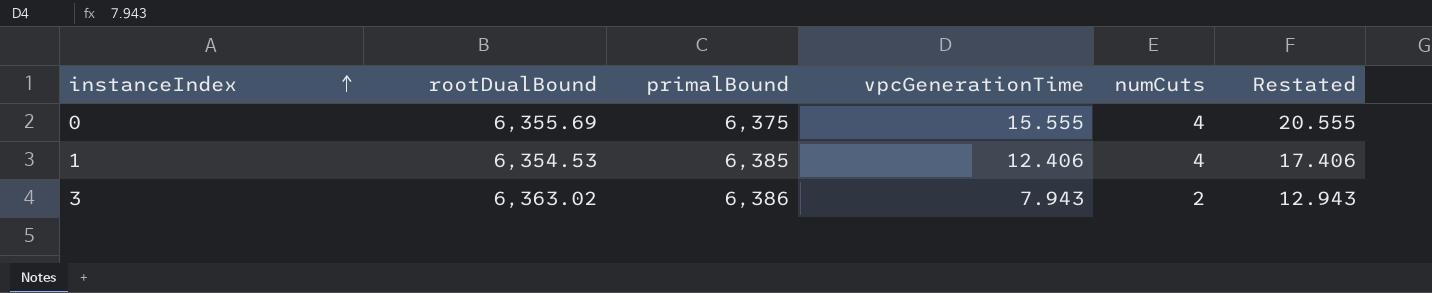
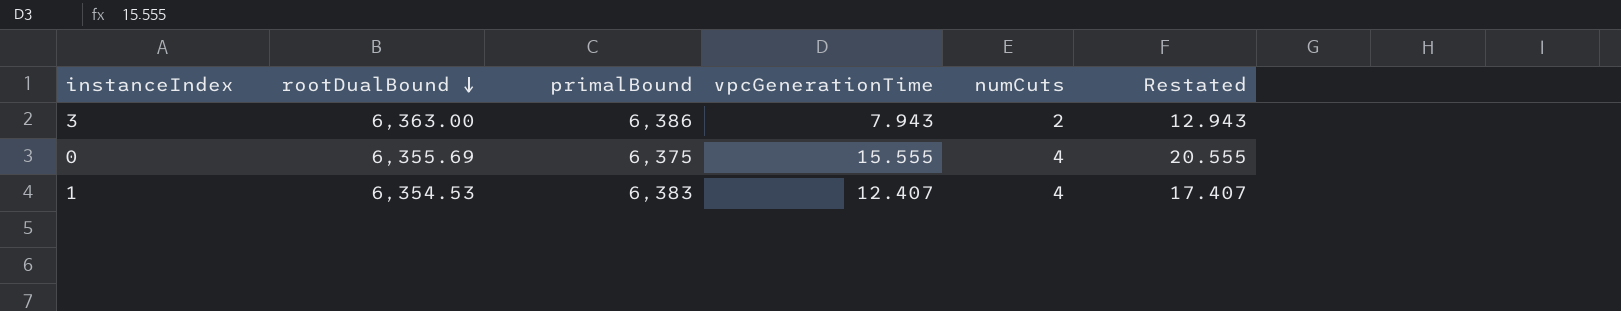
row order: instanceIndex ascending -> rootDualBound descending
3 | rootDualBound: 6,363.02 -> 6,363.00
1 | primalBound: 6,385 -> 6,383
1 | vpcGenerationTime: 12.406 -> 12.407
1 | Restated: 17.406 -> 17.407

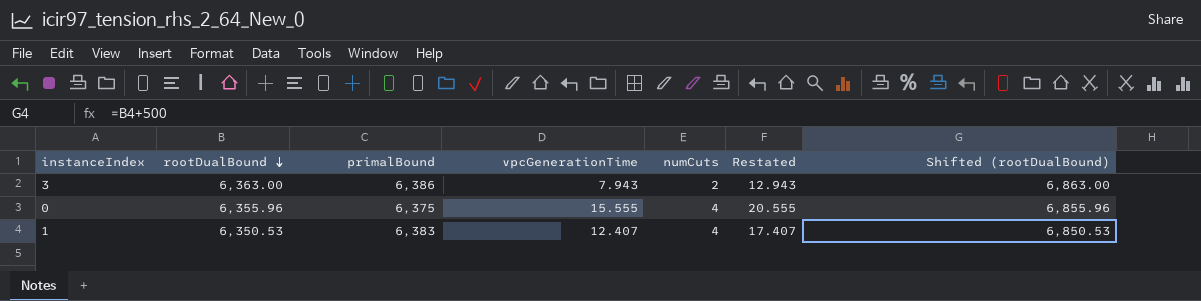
column Shifted (rootDualBound) | formula: none -> [rootDualBound] + 500
0 | rootDualBound: 6,355.69 -> 6,355.96
1 | rootDualBound: 6,354.53 -> 6,350.53

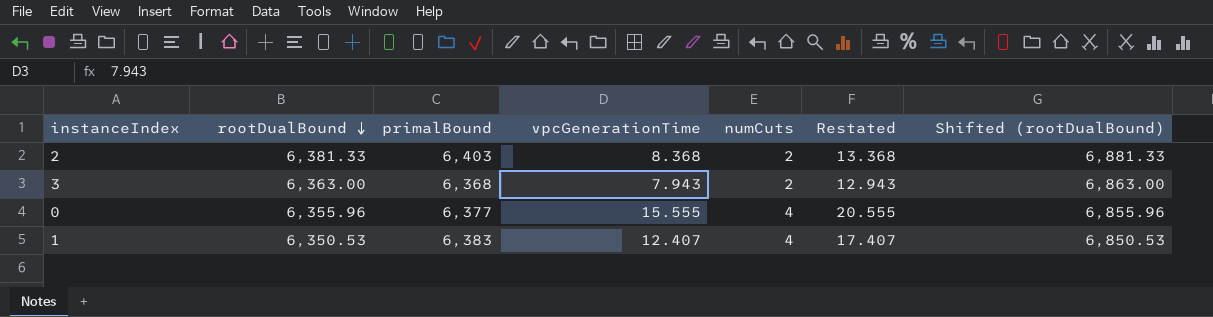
row 2: none -> 6,381.33 | 6,403 | 8.368 | 2 | 13.368 | 6,881.33
3 | primalBound: 6,386 -> 6,368
0 | primalBound: 6,375 -> 6,377

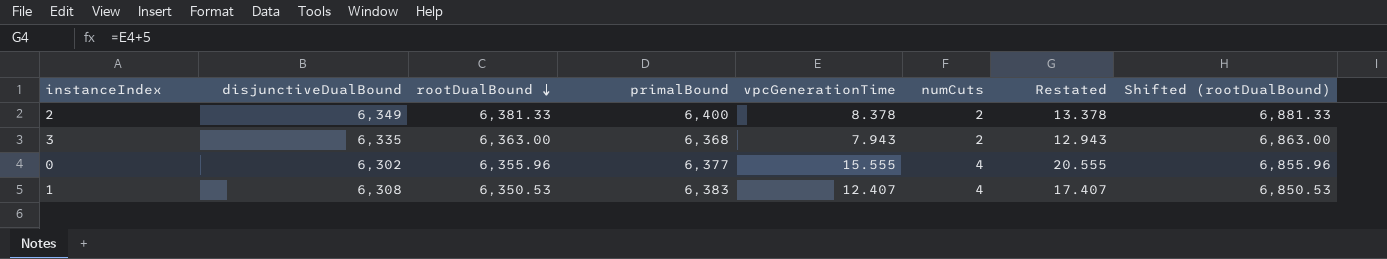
column disjunctiveDualBound | position: none -> 2
2 | primalBound: 6,403 -> 6,400
2 | vpcGenerationTime: 8.368 -> 8.378
2 | Restated: 13.368 -> 13.378

